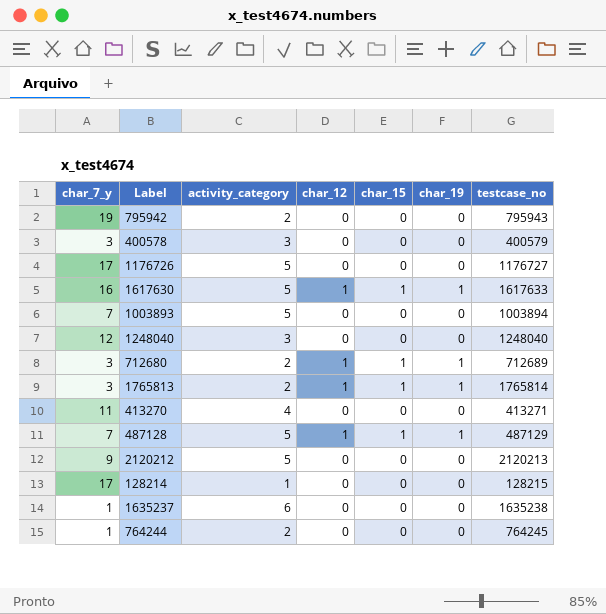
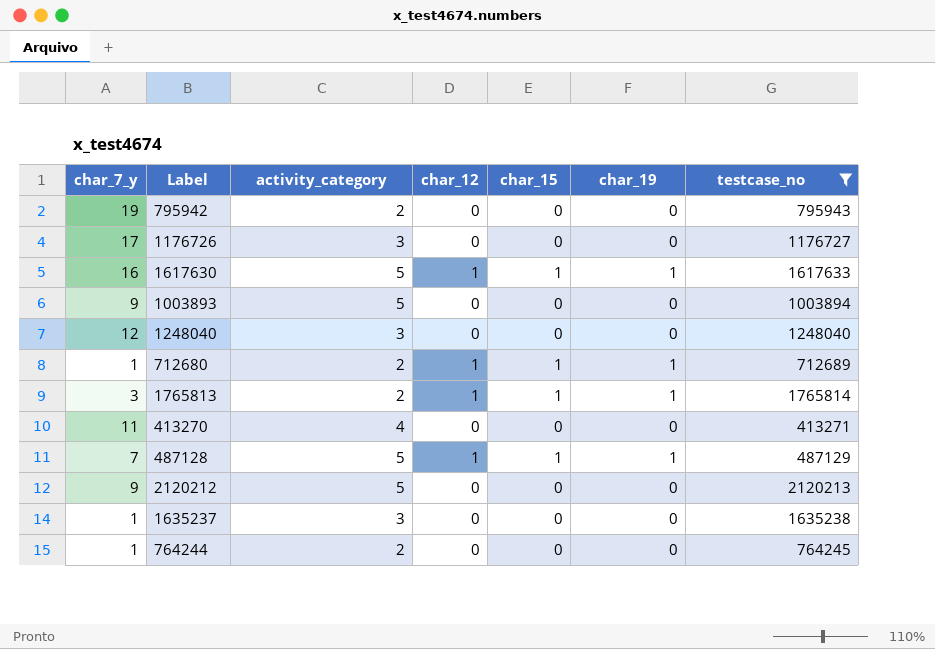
filter: none -> testcase_no >= 413271
1176726 | activity_category: 5 -> 3
1003893 | char_7_y: 7 -> 9
712680 | char_7_y: 3 -> 1
1635237 | activity_category: 6 -> 3

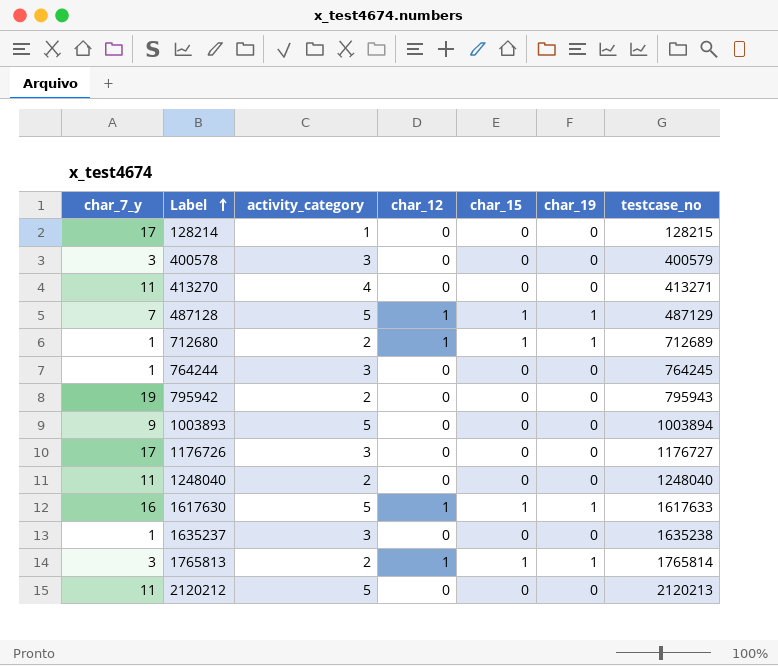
filter: testcase_no >= 413271 -> none
row order: none -> Label ascending
764244 | activity_category: 2 -> 3
1248040 | char_7_y: 12 -> 11
1248040 | activity_category: 3 -> 2
2120212 | char_7_y: 9 -> 11

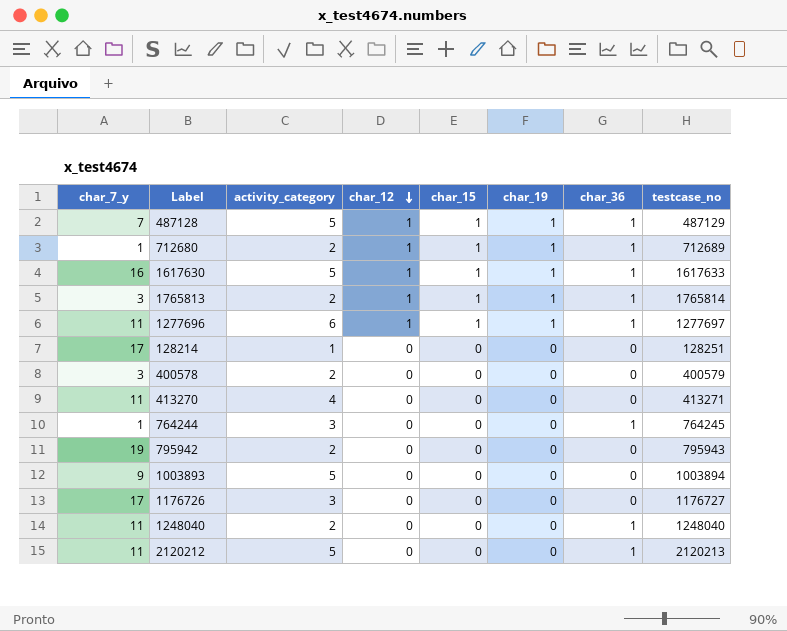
row order: Label ascending -> char_12 descending
column char_36 | position: none -> 7
row 1635237: 1 | 3 | 0 | 0 | 0 | 1635238 -> none
row 1277696: none -> 11 | 6 | 1 | 1 | 1 | 1 | 1277697
128214 | testcase_no: 128215 -> 128251
400578 | activity_category: 3 -> 2

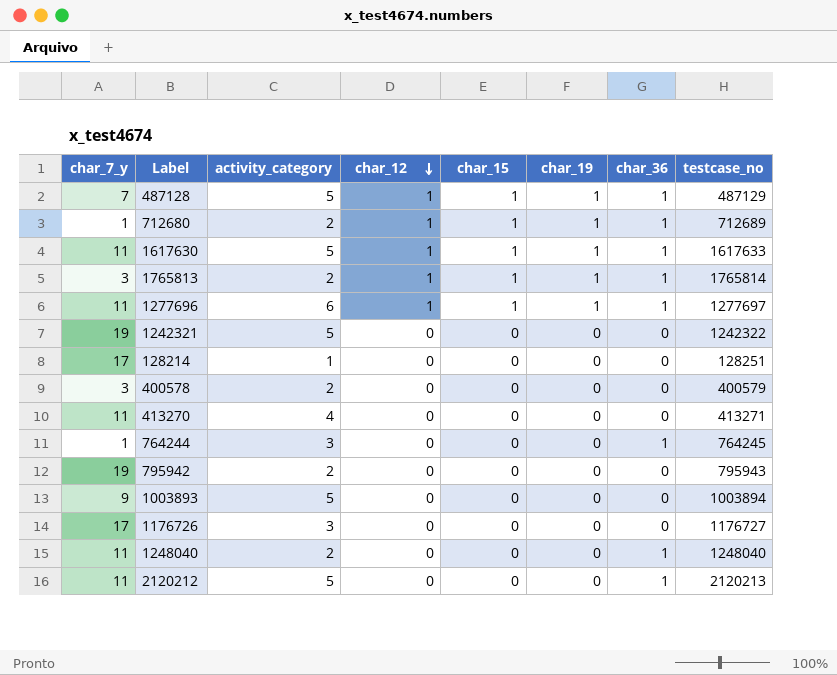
1617630 | char_7_y: 16 -> 11
row 1242321: none -> 19 | 5 | 0 | 0 | 0 | 0 | 1242322

